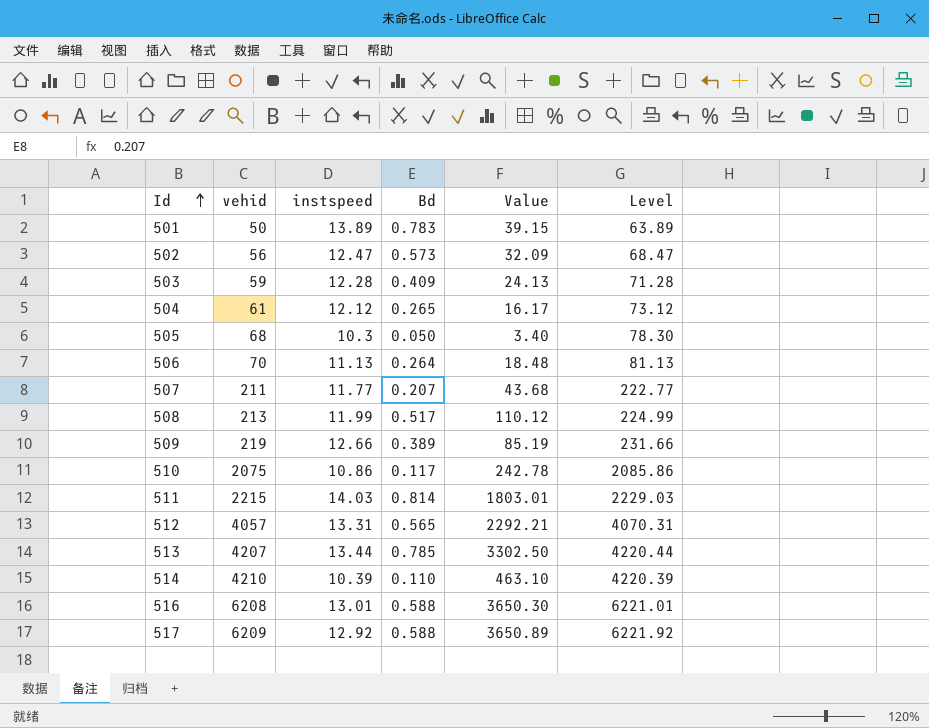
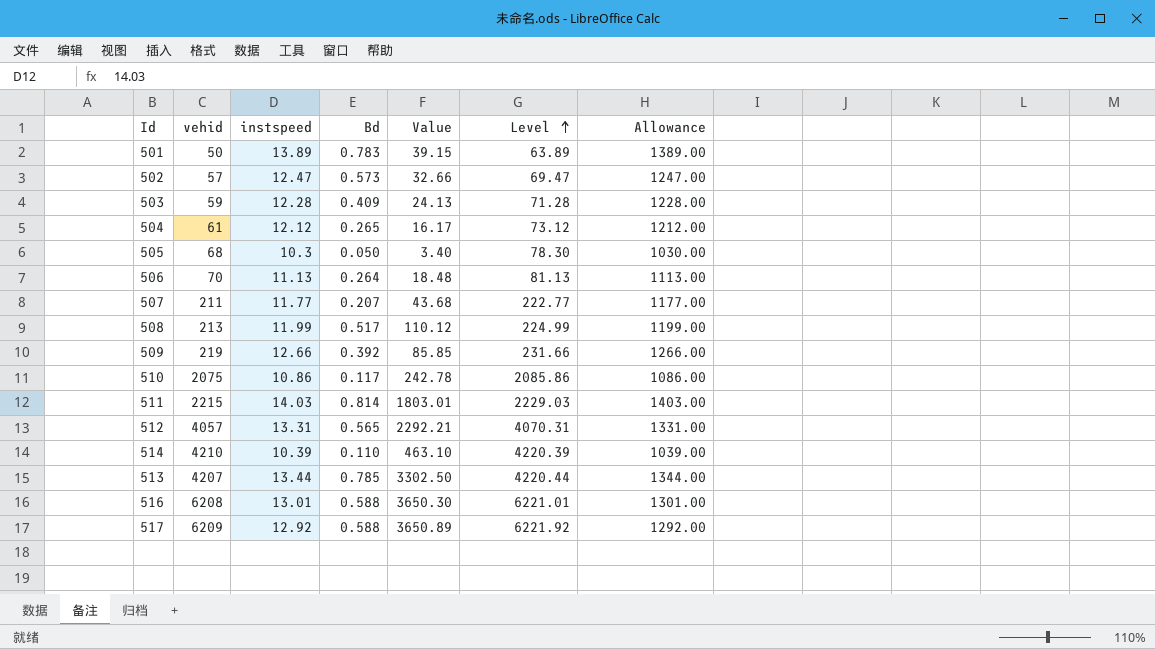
row order: Id ascending -> Level ascending
column Allowance | formula: none -> [instspeed] * 100
502 | vehid: 56 -> 57
502 | Value: 32.09 -> 32.66
502 | Level: 68.47 -> 69.47
509 | Bd: 0.389 -> 0.392
509 | Value: 85.19 -> 85.85

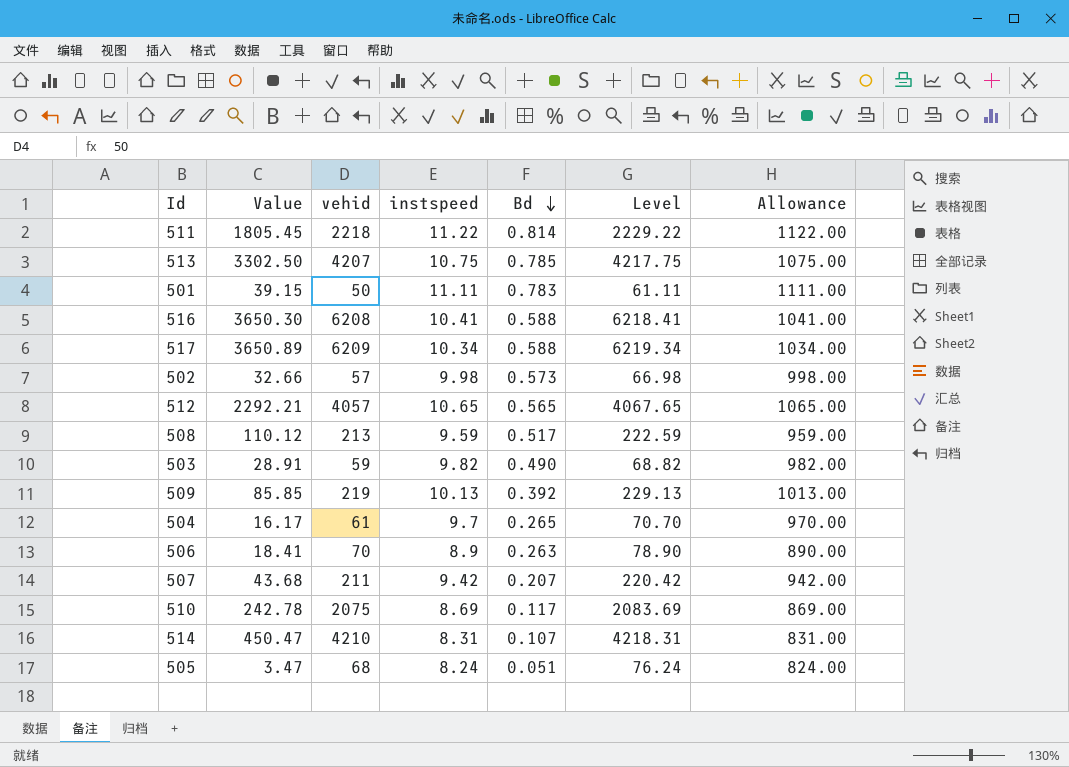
row order: Level ascending -> Bd descending
column Value | position: 5 -> 2
511 | Value: 1803.01 -> 1805.45
511 | vehid: 2215 -> 2218
511 | instspeed: 14.03 -> 11.22
511 | Level: 2229.03 -> 2229.22
511 | Allowance: 1403.00 -> 1122.00
513 | instspeed: 13.44 -> 10.75
513 | Level: 4220.44 -> 4217.75
513 | Allowance: 1344.00 -> 1075.00
501 | instspeed: 13.89 -> 11.11
501 | Level: 63.89 -> 61.11
501 | Allowance: 1389.00 -> 1111.00
516 | instspeed: 13.01 -> 10.41
516 | Level: 6221.01 -> 6218.41
516 | Allowance: 1301.00 -> 1041.00
517 | instspeed: 12.92 -> 10.34
517 | Level: 6221.92 -> 6219.34
517 | Allowance: 1292.00 -> 1034.00
502 | instspeed: 12.47 -> 9.98
502 | Level: 69.47 -> 66.98
502 | Allowance: 1247.00 -> 998.00
512 | instspeed: 13.31 -> 10.65
512 | Level: 4070.31 -> 4067.65
512 | Allowance: 1331.00 -> 1065.00
508 | instspeed: 11.99 -> 9.59
508 | Level: 224.99 -> 222.59
508 | Allowance: 1199.00 -> 959.00
503 | Value: 24.13 -> 28.91
503 | instspeed: 12.28 -> 9.82
503 | Bd: 0.409 -> 0.490
503 | Level: 71.28 -> 68.82
503 | Allowance: 1228.00 -> 982.00
509 | instspeed: 12.66 -> 10.13
509 | Level: 231.66 -> 229.13
509 | Allowance: 1266.00 -> 1013.00
504 | instspeed: 12.12 -> 9.7
504 | Level: 73.12 -> 70.70
504 | Allowance: 1212.00 -> 970.00
506 | Value: 18.48 -> 18.41
506 | instspeed: 11.13 -> 8.9
506 | Bd: 0.264 -> 0.263
506 | Level: 81.13 -> 78.90
506 | Allowance: 1113.00 -> 890.00
507 | instspeed: 11.77 -> 9.42
507 | Level: 222.77 -> 220.42
507 | Allowance: 1177.00 -> 942.00
510 | instspeed: 10.86 -> 8.69
510 | Level: 2085.86 -> 2083.69
510 | Allowance: 1086.00 -> 869.00
514 | Value: 463.10 -> 450.47
514 | instspeed: 10.39 -> 8.31
514 | Bd: 0.110 -> 0.107
514 | Level: 4220.39 -> 4218.31
514 | Allowance: 1039.00 -> 831.00
505 | Value: 3.40 -> 3.47
505 | instspeed: 10.3 -> 8.24
505 | Bd: 0.050 -> 0.051
505 | Level: 78.30 -> 76.24
505 | Allowance: 1030.00 -> 824.00

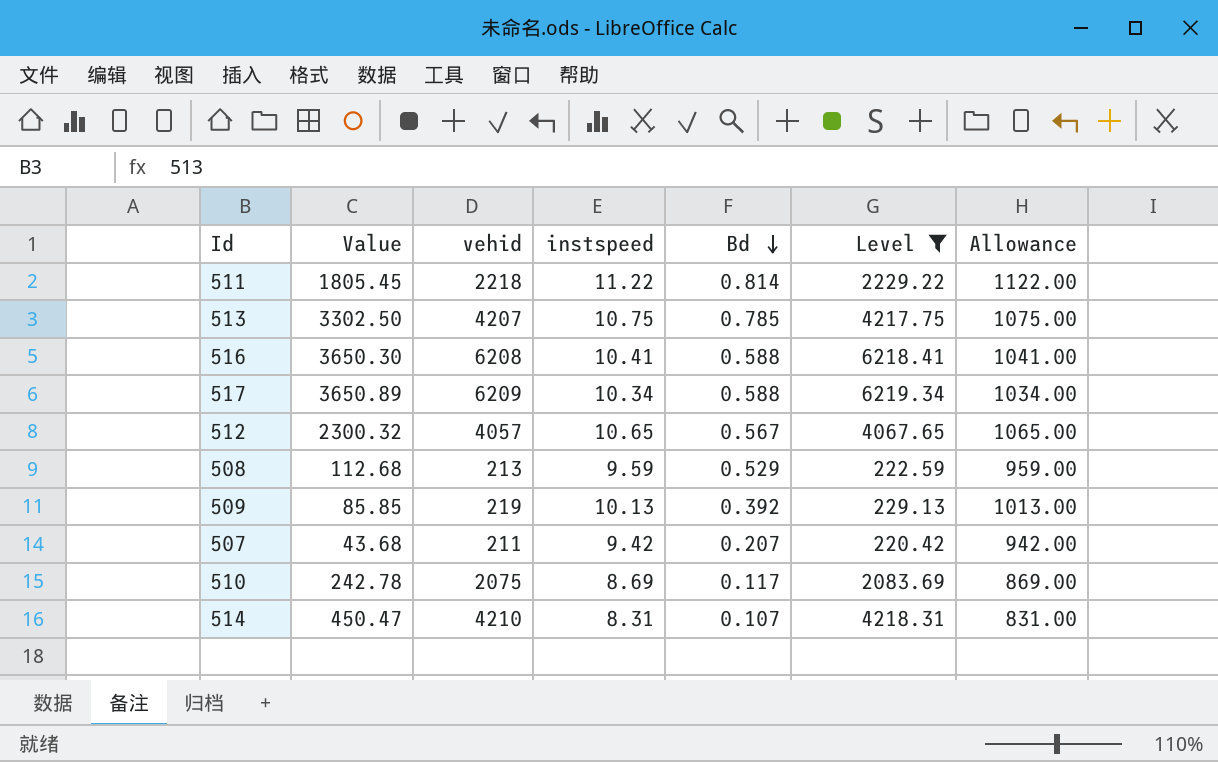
filter: none -> Level >= 220.42
512 | Value: 2292.21 -> 2300.32
512 | Bd: 0.565 -> 0.567
508 | Value: 110.12 -> 112.68
508 | Bd: 0.517 -> 0.529

